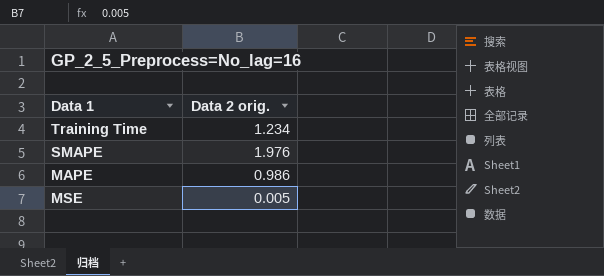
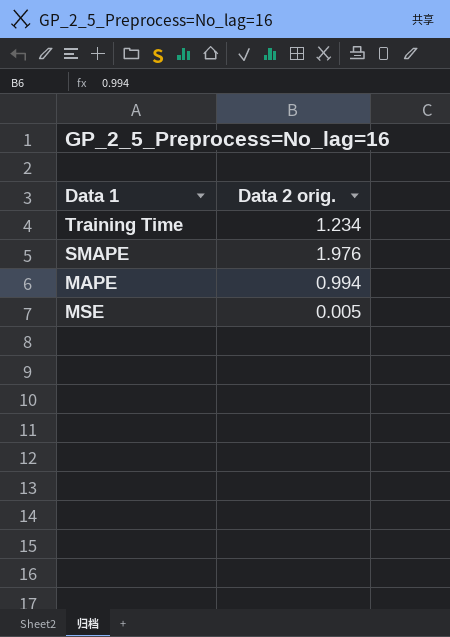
MAPE | Data 2 orig.: 0.986 -> 0.994

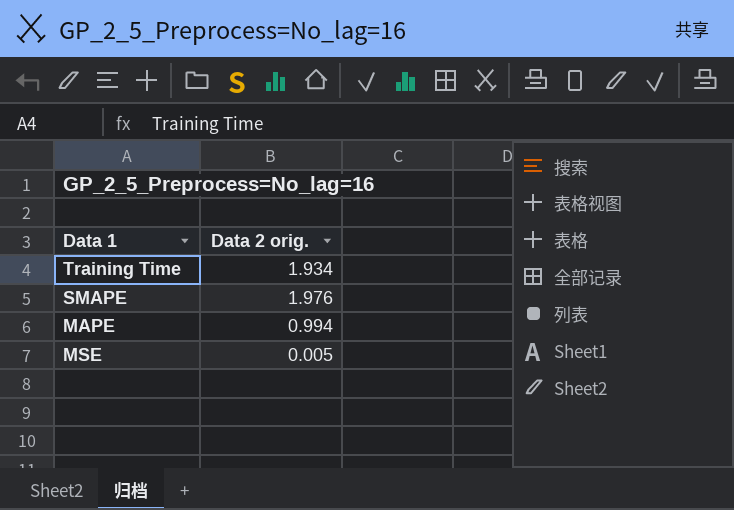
Training Time | Data 2 orig.: 1.234 -> 1.934

